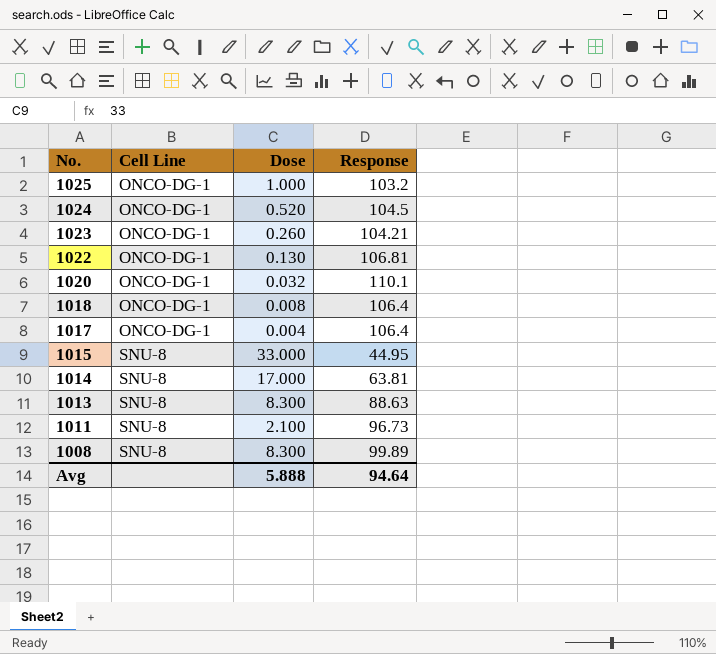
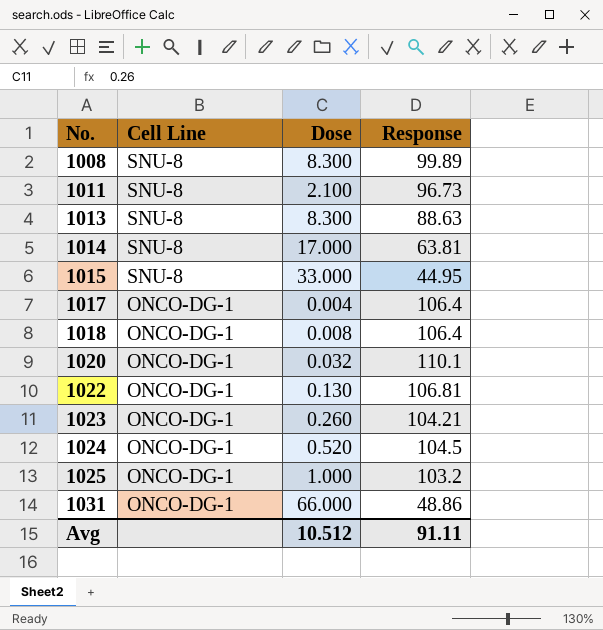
row order: No. descending -> No. ascending
row 1031: none -> ONCO-DG-1 | 66.000 | 48.86
Avg | Dose: 5.888 -> 10.512
Avg | Response: 94.64 -> 91.11

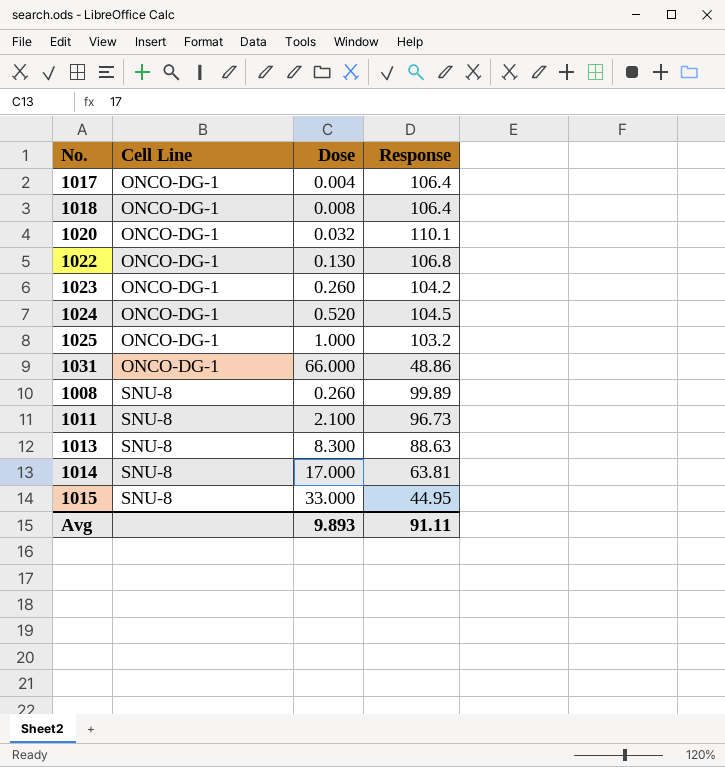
row order: No. ascending -> Cell Line ascending
1022 | Response: 106.81 -> 106.8
1023 | Response: 104.21 -> 104.2
1008 | Dose: 8.300 -> 0.260
Avg | Dose: 10.512 -> 9.893

